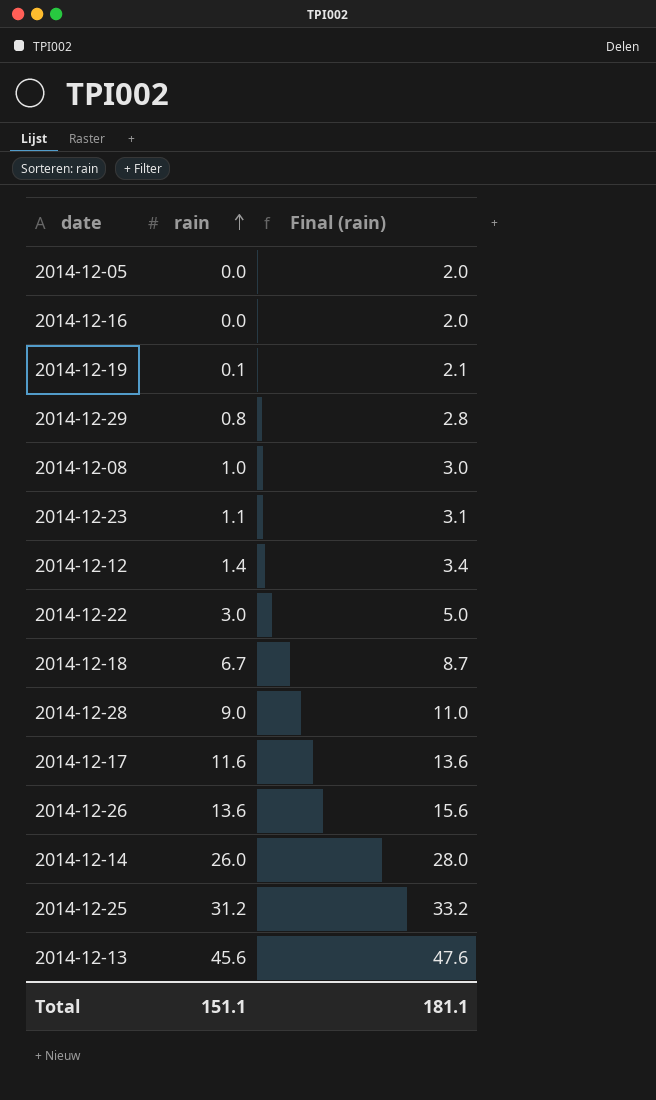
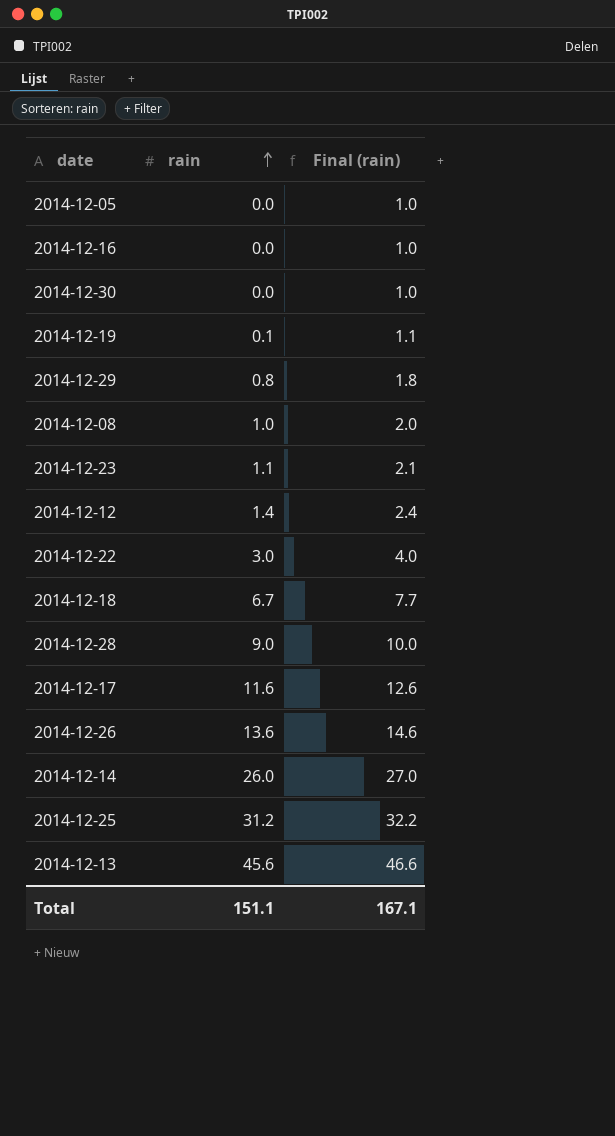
column Final (rain) | formula: [rain] + 2 -> [rain] + 1
row 2014-12-30: none -> 0.0 | 1.0
Total | Final (rain): 181.1 -> 167.1

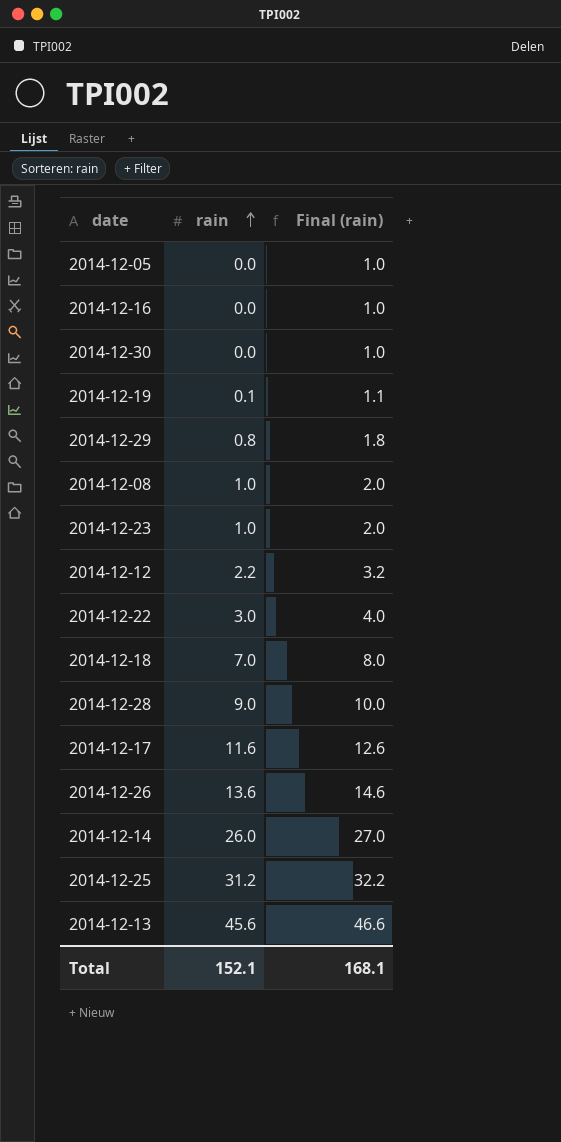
2014-12-23 | rain: 1.1 -> 1.0
2014-12-23 | Final (rain): 2.1 -> 2.0
2014-12-12 | rain: 1.4 -> 2.2
2014-12-12 | Final (rain): 2.4 -> 3.2
2014-12-18 | rain: 6.7 -> 7.0
2014-12-18 | Final (rain): 7.7 -> 8.0
Total | rain: 151.1 -> 152.1
Total | Final (rain): 167.1 -> 168.1

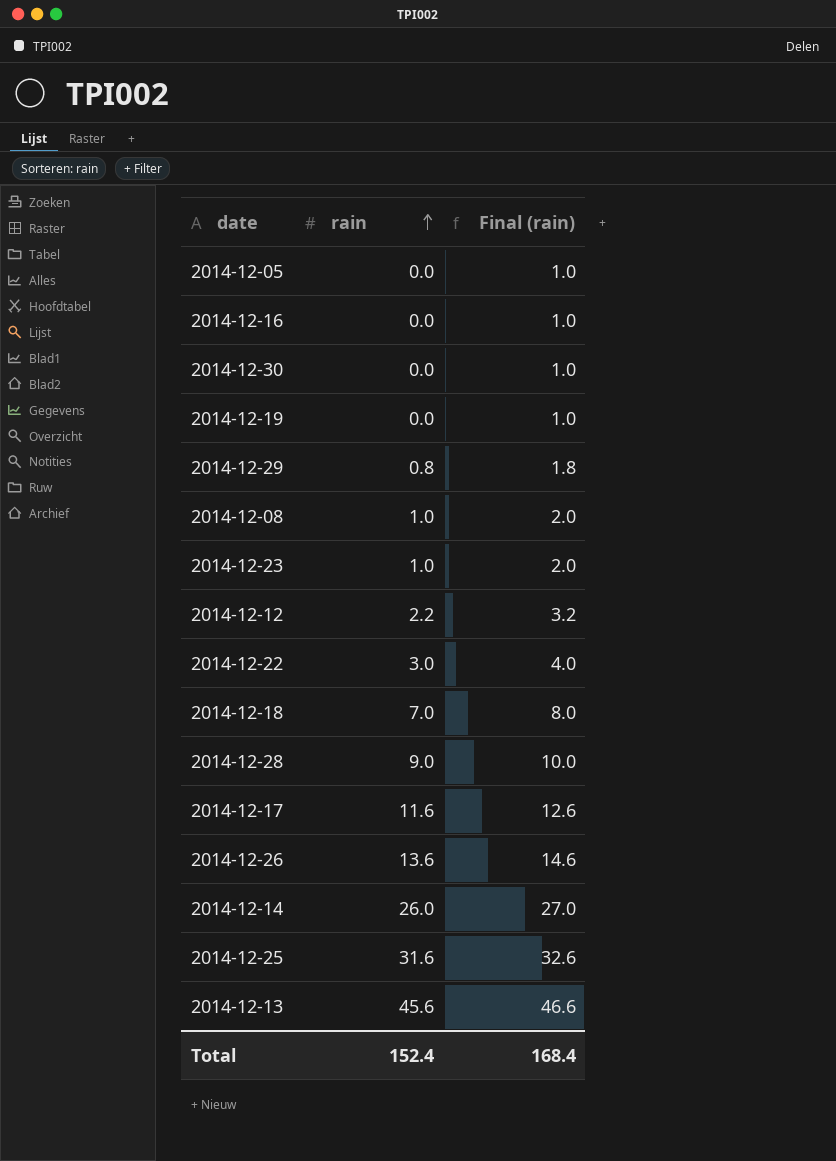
2014-12-19 | rain: 0.1 -> 0.0
2014-12-19 | Final (rain): 1.1 -> 1.0
2014-12-25 | rain: 31.2 -> 31.6
2014-12-25 | Final (rain): 32.2 -> 32.6
Total | rain: 152.1 -> 152.4
Total | Final (rain): 168.1 -> 168.4

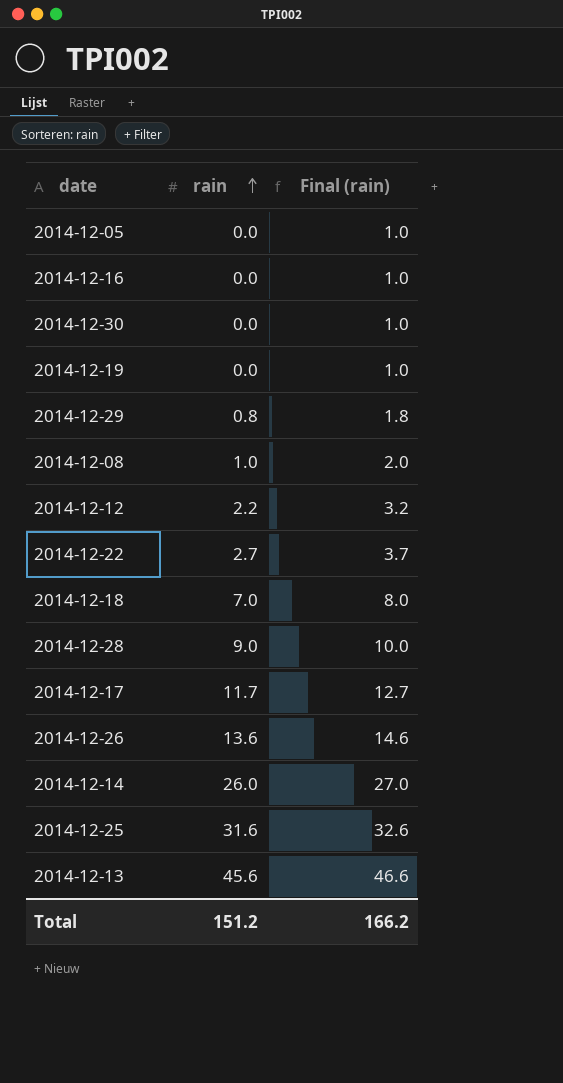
row 2014-12-23: 1.0 | 2.0 -> none
2014-12-22 | rain: 3.0 -> 2.7
2014-12-22 | Final (rain): 4.0 -> 3.7
2014-12-17 | rain: 11.6 -> 11.7
2014-12-17 | Final (rain): 12.6 -> 12.7
Total | rain: 152.4 -> 151.2
Total | Final (rain): 168.4 -> 166.2

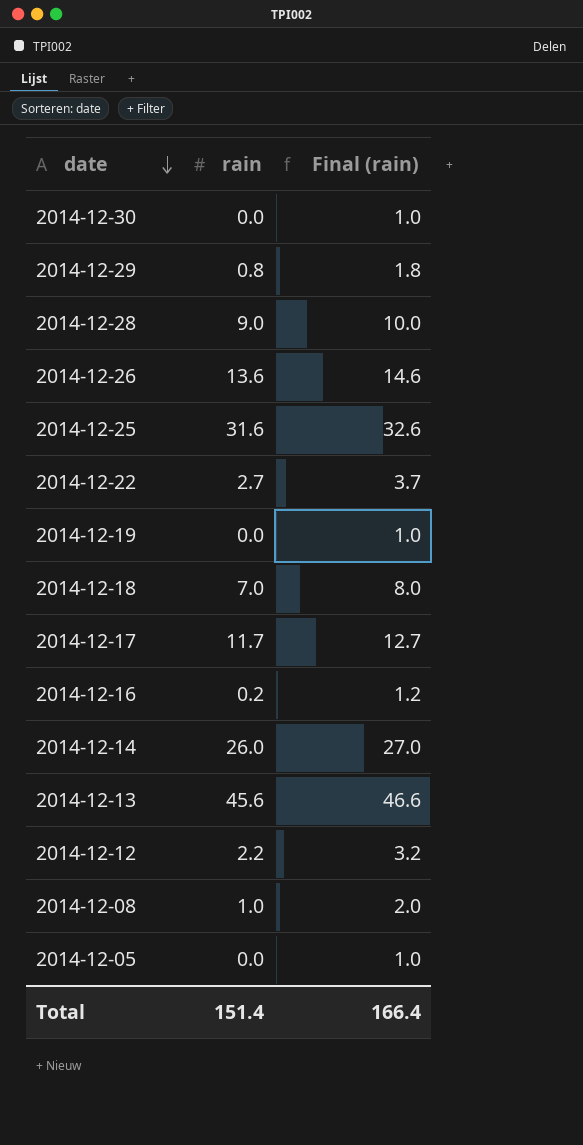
row order: rain ascending -> date descending
2014-12-16 | rain: 0.0 -> 0.2
2014-12-16 | Final (rain): 1.0 -> 1.2
Total | rain: 151.2 -> 151.4
Total | Final (rain): 166.2 -> 166.4

